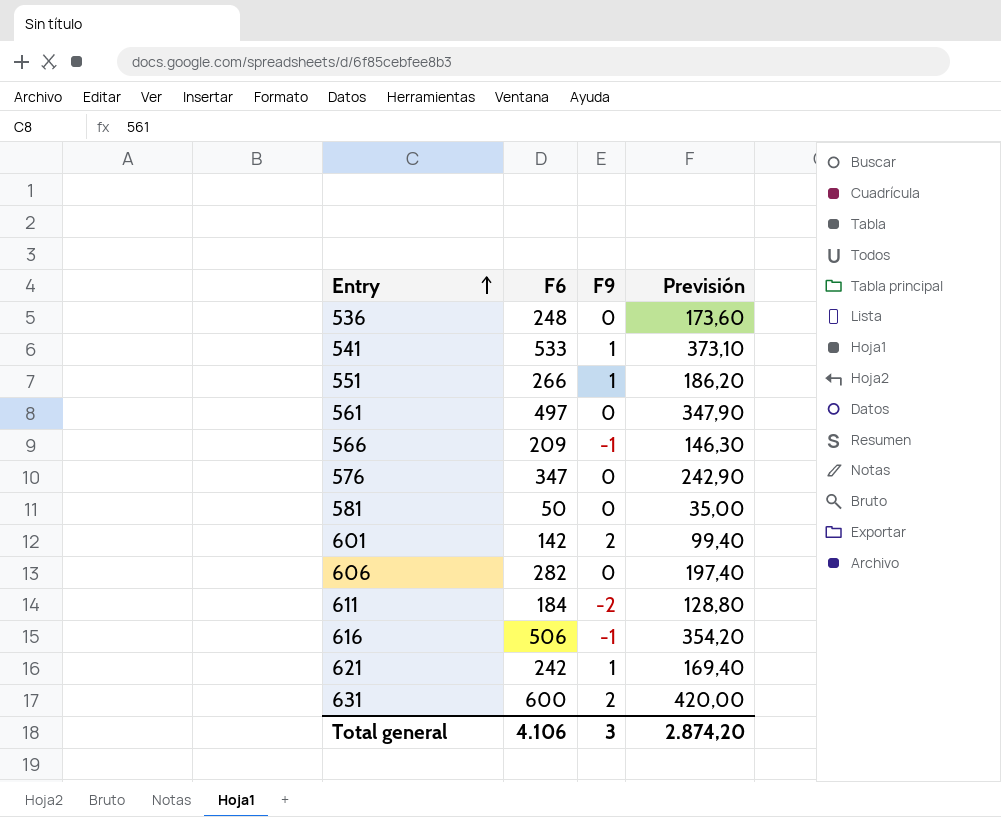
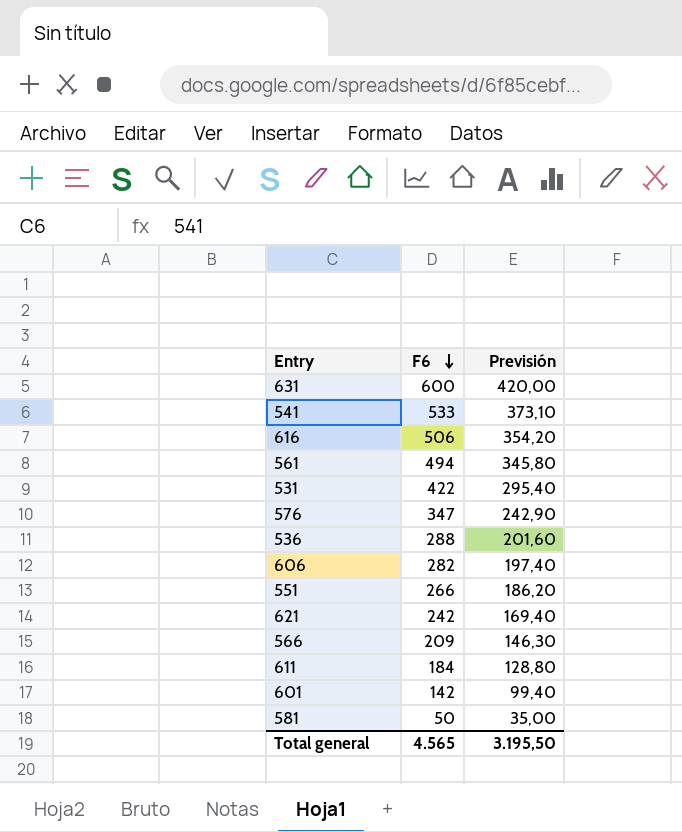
row order: Entry ascending -> F6 descending
column F9 | position: 3 -> none
561 | F6: 497 -> 494
561 | Previsión: 347,90 -> 345,80
row 531: none -> 422 | 295,40
536 | F6: 248 -> 288
536 | Previsión: 173,60 -> 201,60
Total general | F6: 4.106 -> 4.565
Total general | Previsión: 2.874,20 -> 3.195,50

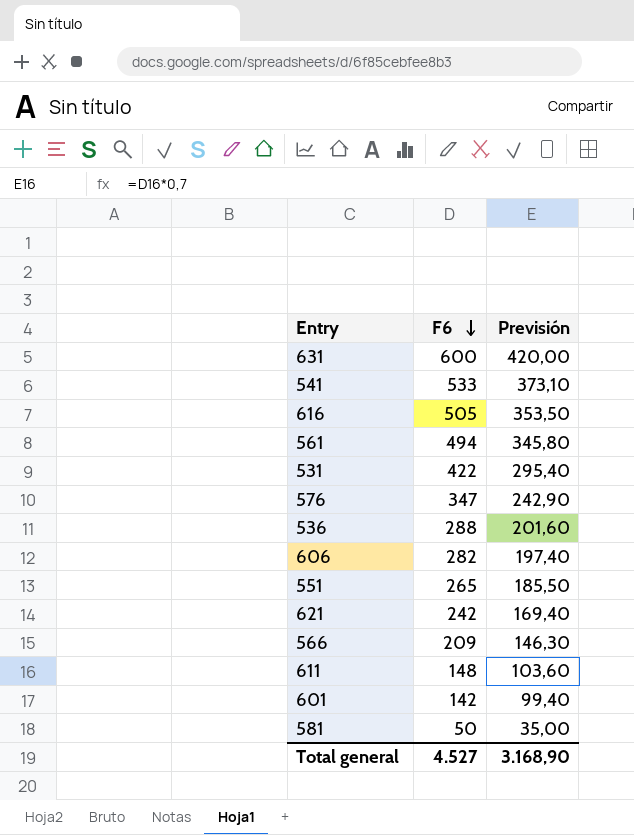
616 | F6: 506 -> 505
616 | Previsión: 354,20 -> 353,50
551 | F6: 266 -> 265
551 | Previsión: 186,20 -> 185,50
611 | F6: 184 -> 148
611 | Previsión: 128,80 -> 103,60
Total general | F6: 4.565 -> 4.527
Total general | Previsión: 3.195,50 -> 3.168,90

